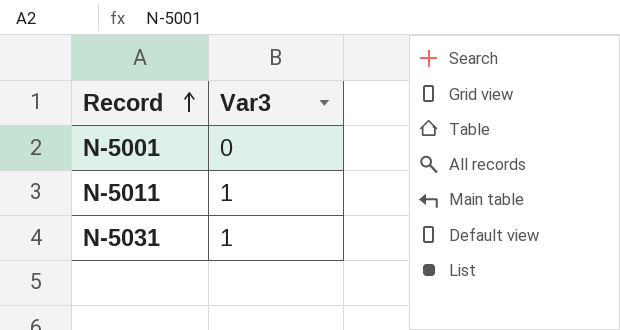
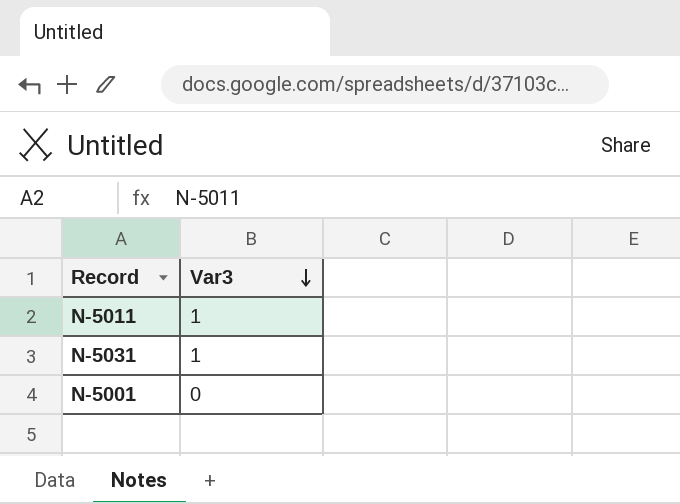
row order: Record ascending -> Var3 descending

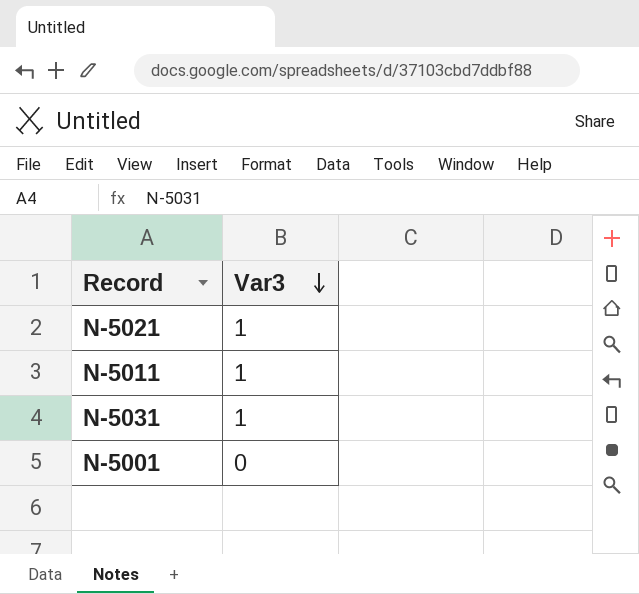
row N-5021: none -> 1

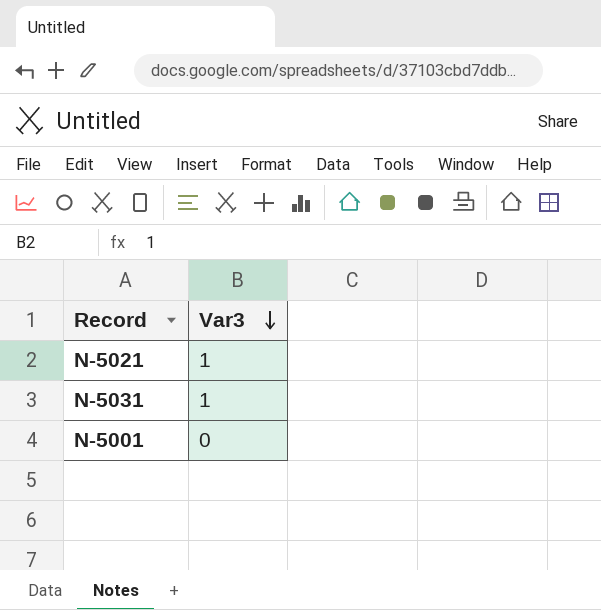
row N-5011: 1 -> none

